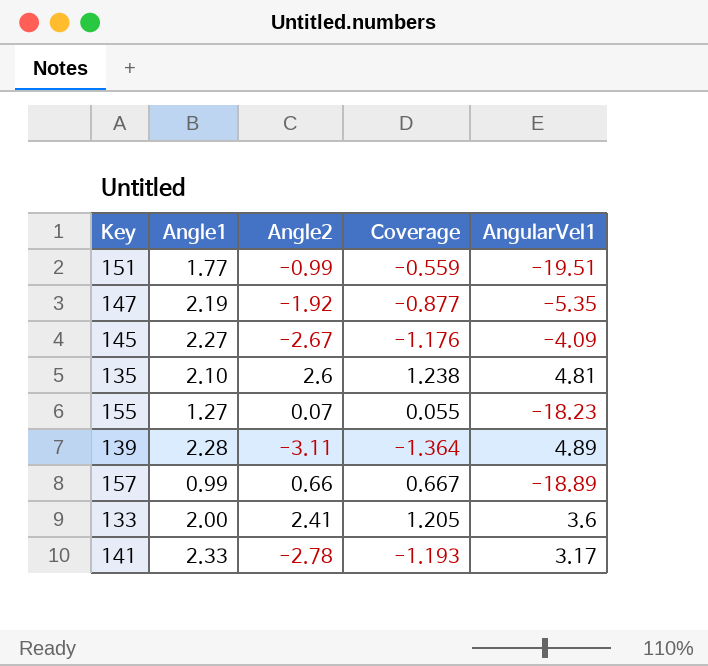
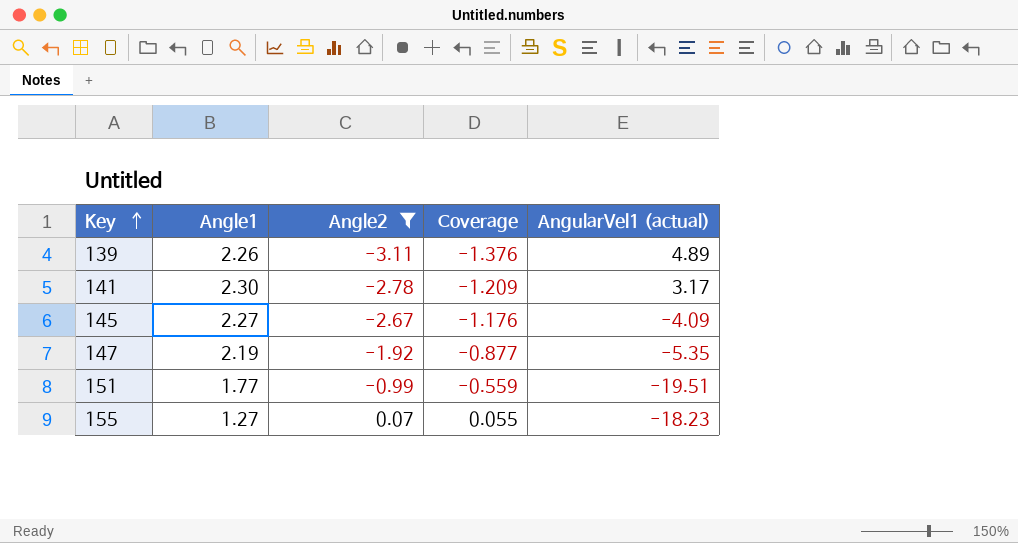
filter: none -> Angle2 <= 0.07
row order: none -> Key ascending
column name: AngularVel1 -> AngularVel1 (actual)
139 | Angle1: 2.28 -> 2.26
139 | Coverage: -1.364 -> -1.376
141 | Angle1: 2.33 -> 2.30
141 | Coverage: -1.193 -> -1.209

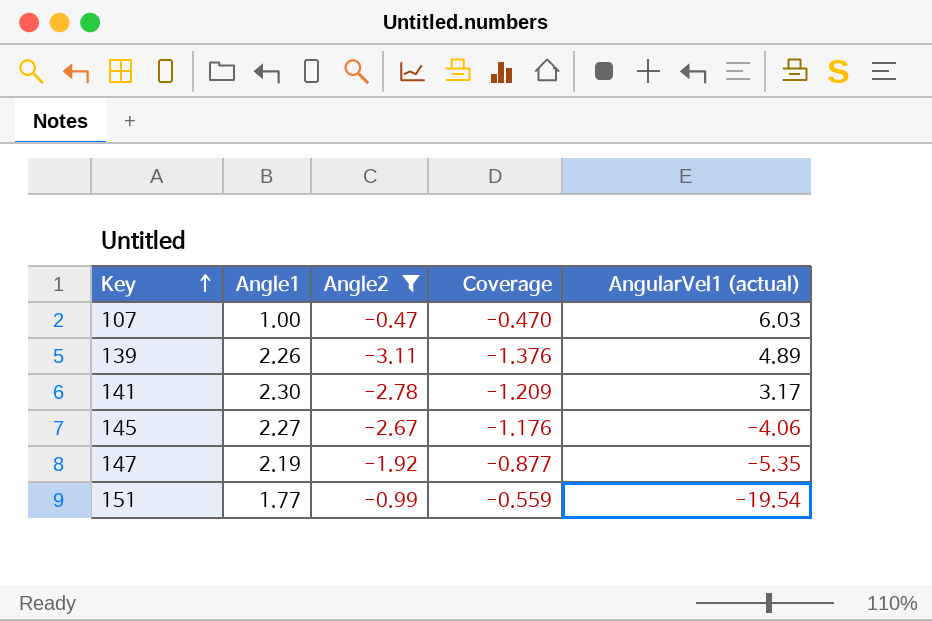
row 155: 1.27 | 0.07 | 0.055 | -18.23 -> none
row 107: none -> 1.00 | -0.47 | -0.470 | 6.03
145 | AngularVel1 (actual): -4.09 -> -4.06
151 | AngularVel1 (actual): -19.51 -> -19.54

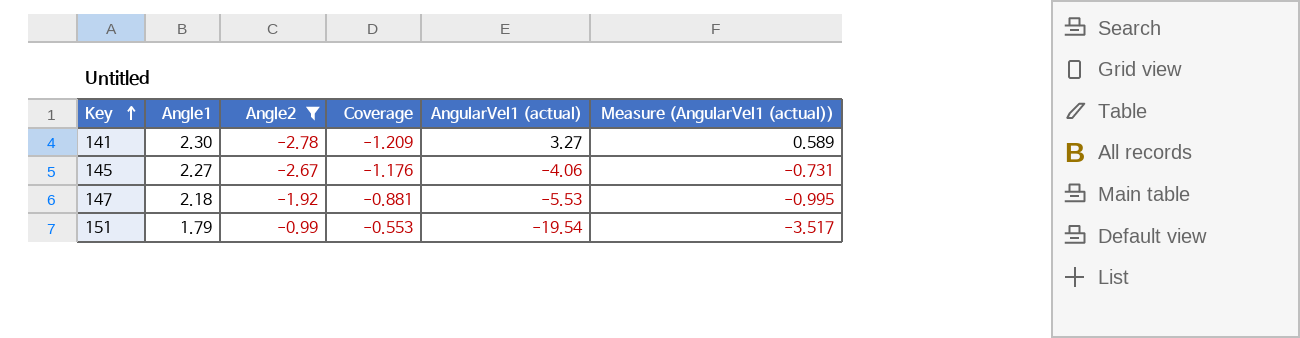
column Measure (AngularVel1 (actual)) | formula: none -> [AngularVel1 (actual)] * 0.18
row 107: 1.00 | -0.47 | -0.470 | 6.03 -> none
row 139: 2.26 | -3.11 | -1.376 | 4.89 -> none
141 | AngularVel1 (actual): 3.17 -> 3.27
147 | Angle1: 2.19 -> 2.18
147 | Coverage: -0.877 -> -0.881
147 | AngularVel1 (actual): -5.35 -> -5.53
151 | Angle1: 1.77 -> 1.79
151 | Coverage: -0.559 -> -0.553

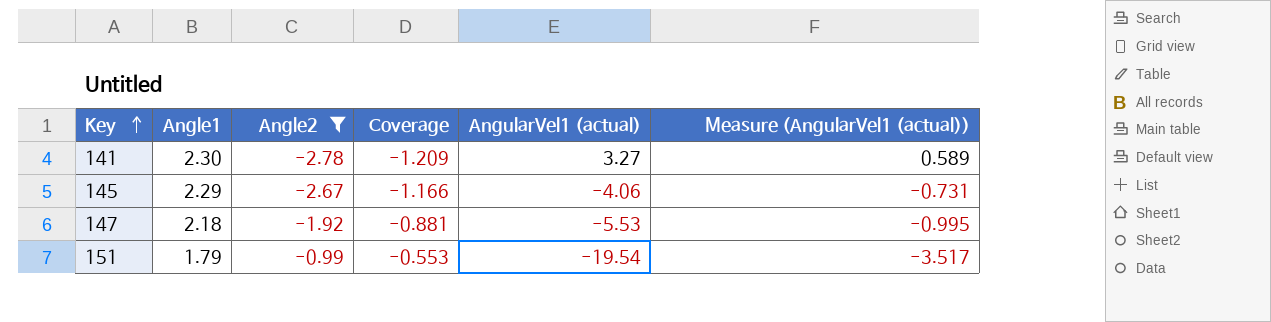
145 | Angle1: 2.27 -> 2.29
145 | Coverage: -1.176 -> -1.166

